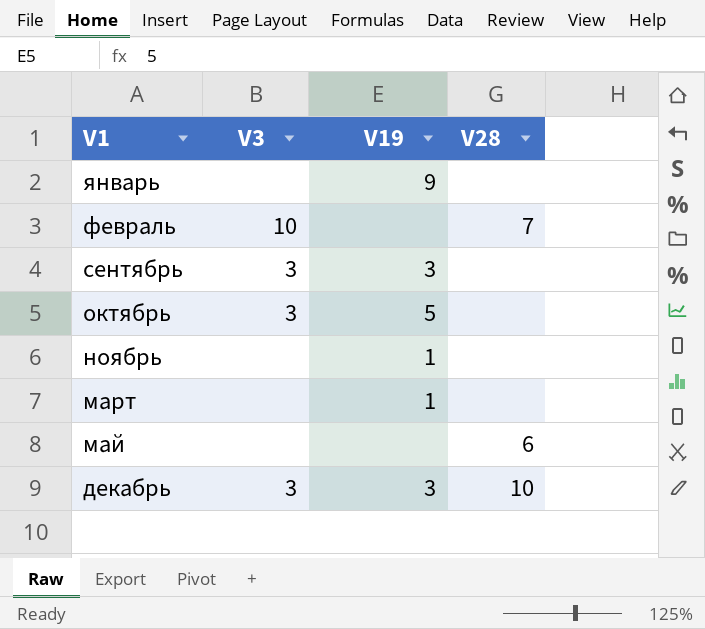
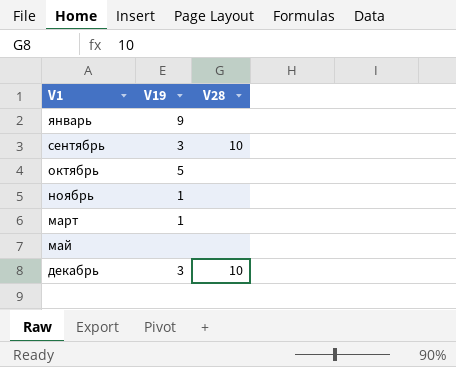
column V3 | position: 2 -> none
row февраль: 10 | none | 7 -> none
сентябрь | V28: none -> 10
май | V28: 6 -> none

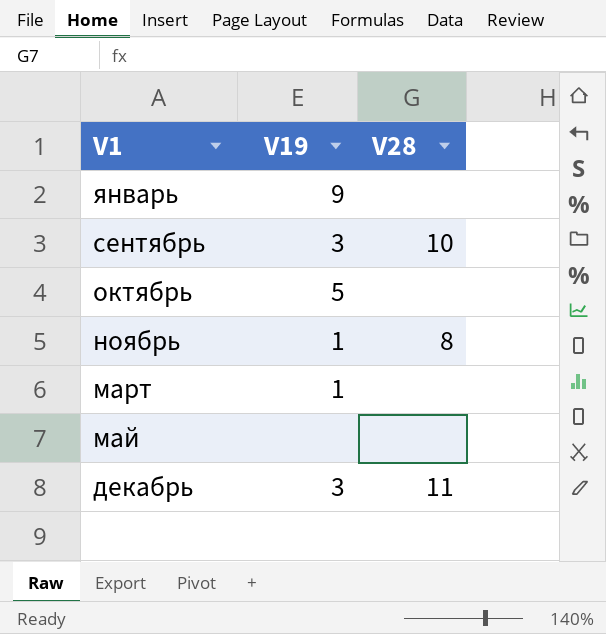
ноябрь | V28: none -> 8
декабрь | V28: 10 -> 11

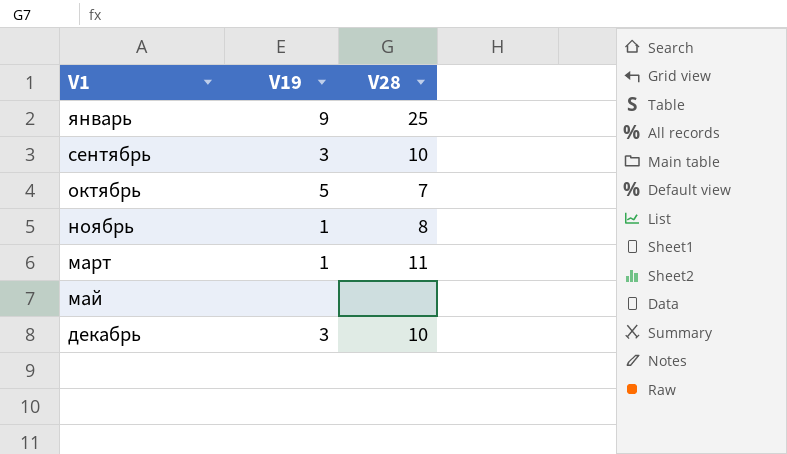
январь | V28: none -> 25
октябрь | V28: none -> 7
март | V28: none -> 11
декабрь | V28: 11 -> 10

